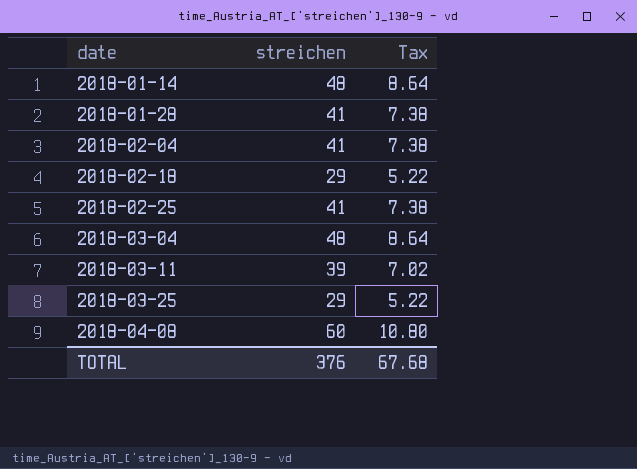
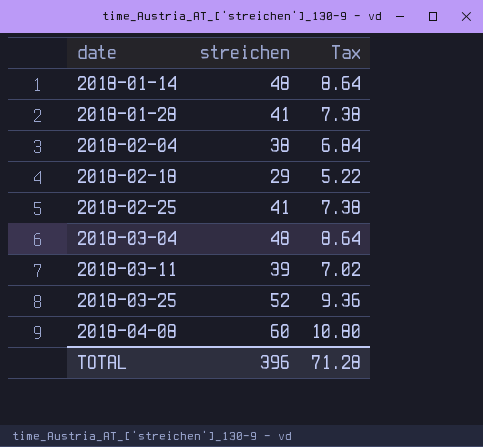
2018-02-04 | streichen: 41 -> 38
2018-02-04 | Tax: 7.38 -> 6.84
2018-03-25 | streichen: 29 -> 52
2018-03-25 | Tax: 5.22 -> 9.36
TOTAL | streichen: 376 -> 396
TOTAL | Tax: 67.68 -> 71.28

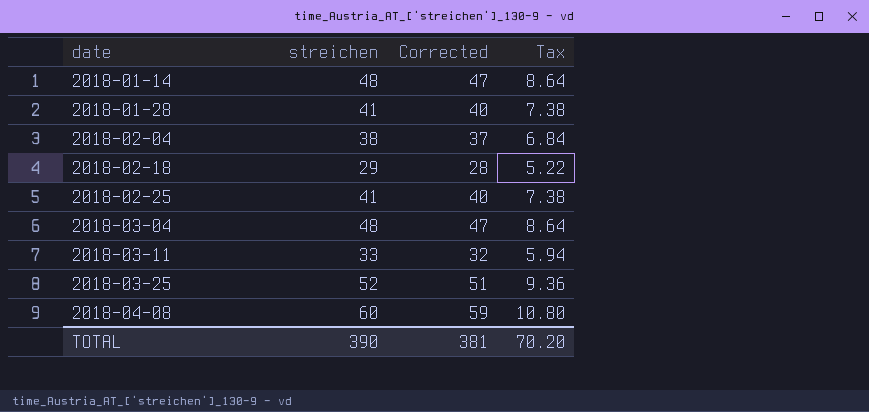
column Corrected | formula: none -> [streichen] - 1
2018-03-11 | streichen: 39 -> 33
2018-03-11 | Tax: 7.02 -> 5.94
TOTAL | streichen: 396 -> 390
TOTAL | Tax: 71.28 -> 70.20

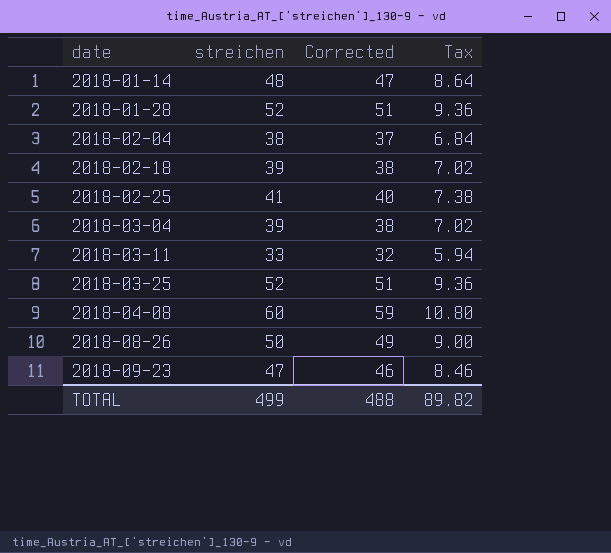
2018-01-28 | streichen: 41 -> 52
2018-01-28 | Corrected: 40 -> 51
2018-01-28 | Tax: 7.38 -> 9.36
2018-02-18 | streichen: 29 -> 39
2018-02-18 | Corrected: 28 -> 38
2018-02-18 | Tax: 5.22 -> 7.02
2018-03-04 | streichen: 48 -> 39
2018-03-04 | Corrected: 47 -> 38
2018-03-04 | Tax: 8.64 -> 7.02
row 2018-08-26: none -> 50 | 49 | 9.00
row 2018-09-23: none -> 47 | 46 | 8.46
TOTAL | streichen: 390 -> 499
TOTAL | Corrected: 381 -> 488
TOTAL | Tax: 70.20 -> 89.82

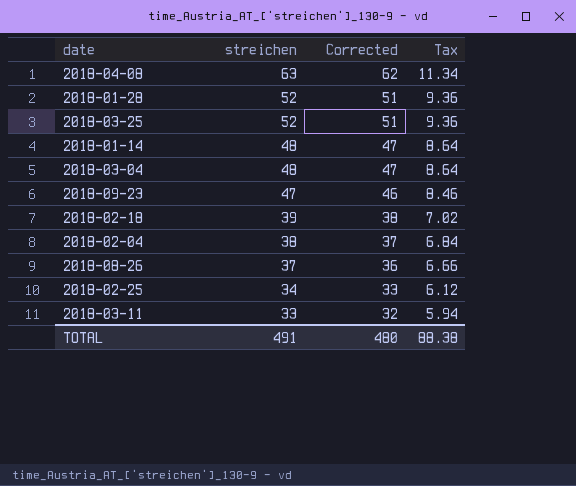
row order: date ascending -> streichen descending
2018-04-08 | streichen: 60 -> 63
2018-04-08 | Corrected: 59 -> 62
2018-04-08 | Tax: 10.80 -> 11.34
2018-03-04 | streichen: 39 -> 48
2018-03-04 | Corrected: 38 -> 47
2018-03-04 | Tax: 7.02 -> 8.64
2018-08-26 | streichen: 50 -> 37
2018-08-26 | Corrected: 49 -> 36
2018-08-26 | Tax: 9.00 -> 6.66
2018-02-25 | streichen: 41 -> 34
2018-02-25 | Corrected: 40 -> 33
2018-02-25 | Tax: 7.38 -> 6.12
TOTAL | streichen: 499 -> 491
TOTAL | Corrected: 488 -> 480
TOTAL | Tax: 89.82 -> 88.38

